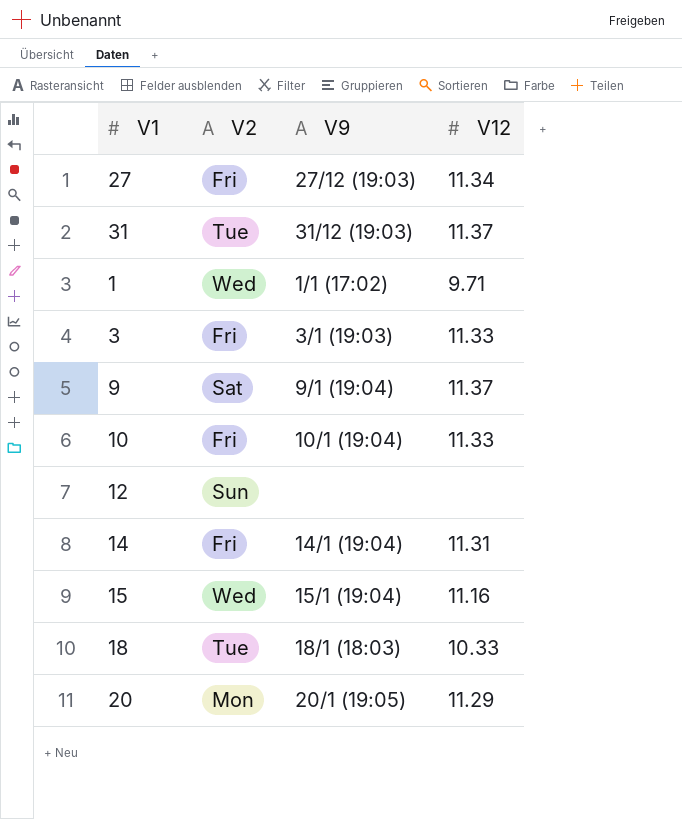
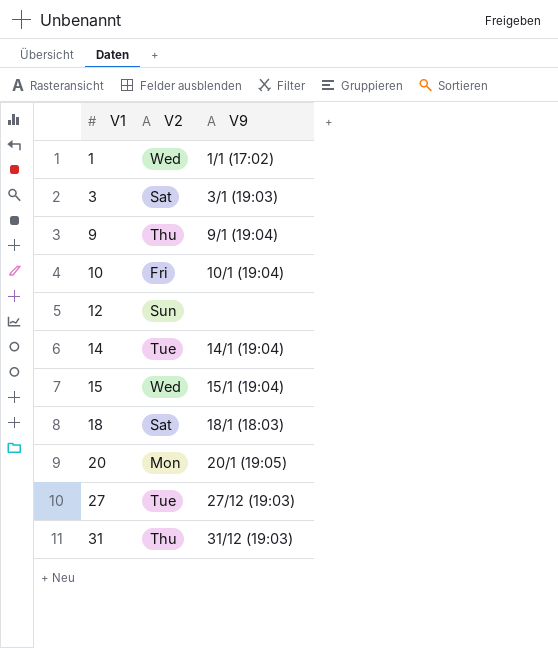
row order: none -> V1 ascending
column V12 | position: 4 -> none
3 | V2: Fri -> Sat
9 | V2: Sat -> Thu
14 | V2: Fri -> Tue
18 | V2: Tue -> Sat
27 | V2: Fri -> Tue
31 | V2: Tue -> Thu

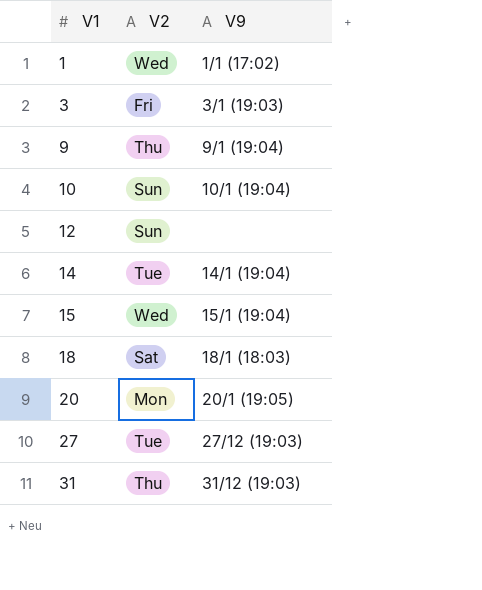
3 | V2: Sat -> Fri
10 | V2: Fri -> Sun

